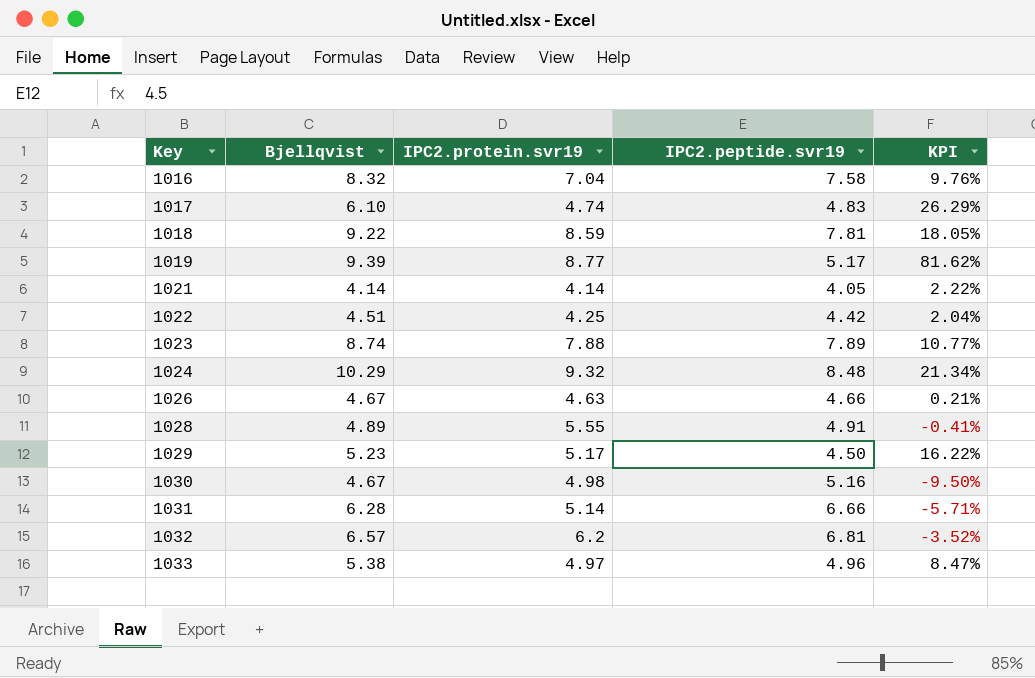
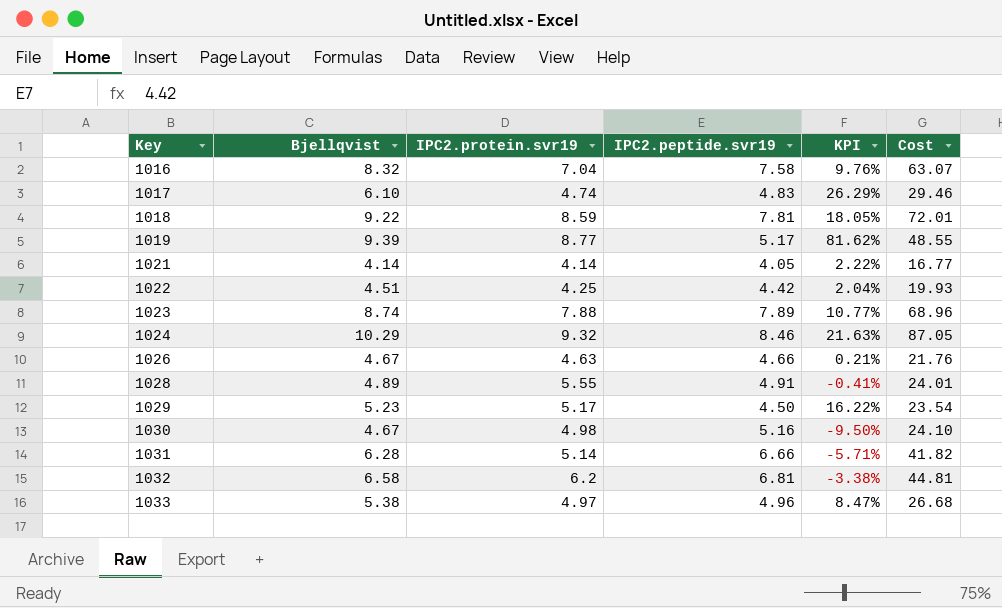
column Cost | formula: none -> [Bjellqvist] * [IPC2.peptide.svr19]
1024 | IPC2.peptide.svr19: 8.48 -> 8.46
1024 | KPI: 21.34% -> 21.63%
1032 | Bjellqvist: 6.57 -> 6.58
1032 | KPI: -3.52% -> -3.38%

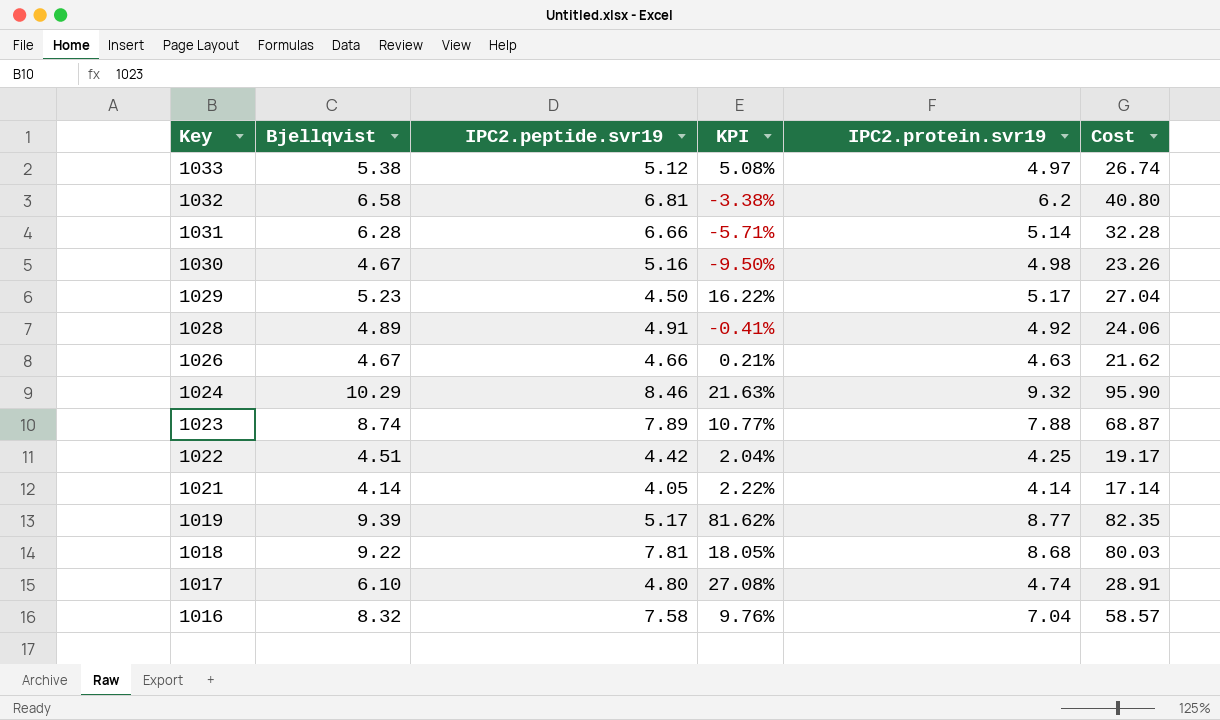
row order: Key ascending -> Key descending
column IPC2.protein.svr19 | position: 3 -> 5
column Cost | formula: [Bjellqvist] * [IPC2.peptide.svr19] -> [Bjellqvist] * [IPC2.protein.svr19]
1033 | IPC2.peptide.svr19: 4.96 -> 5.12
1033 | KPI: 8.47% -> 5.08%
1028 | IPC2.protein.svr19: 5.55 -> 4.92
1018 | IPC2.protein.svr19: 8.59 -> 8.68
1017 | IPC2.peptide.svr19: 4.83 -> 4.80
1017 | KPI: 26.29% -> 27.08%

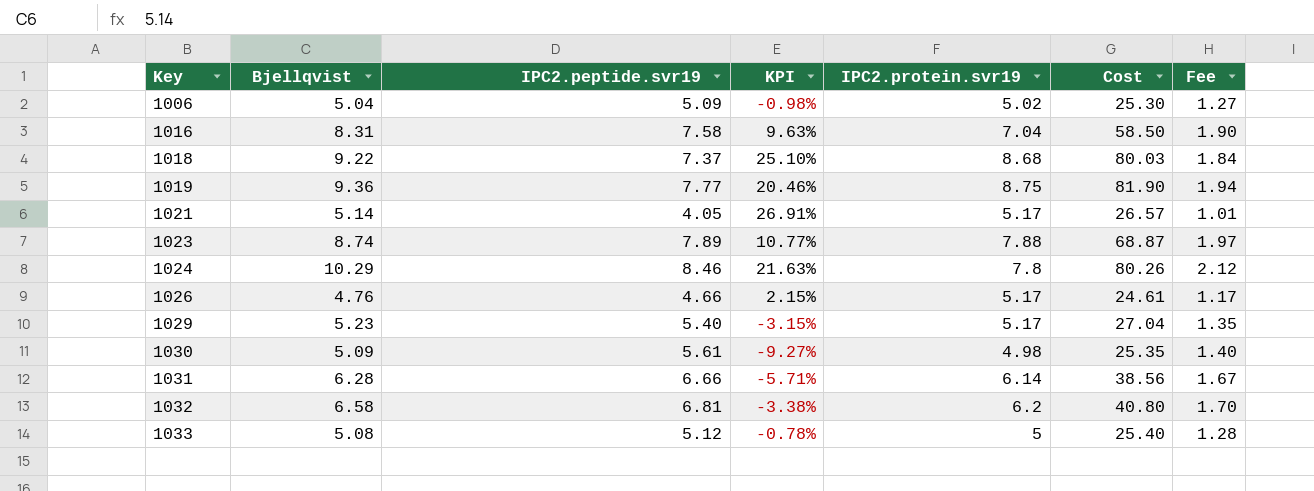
row order: Key descending -> Key ascending
column Fee | formula: none -> [IPC2.peptide.svr19] * 0.25
row 1028: 4.89 | 4.91 | -0.41% | 4.92 | 24.06 -> none
row 1022: 4.51 | 4.42 | 2.04% | 4.25 | 19.17 -> none
row 1017: 6.10 | 4.80 | 27.08% | 4.74 | 28.91 -> none
row 1006: none -> 5.04 | 5.09 | -0.98% | 5.02 | 25.30 | 1.27
1016 | Bjellqvist: 8.32 -> 8.31
1016 | KPI: 9.76% -> 9.63%
1016 | Cost: 58.57 -> 58.50
1018 | IPC2.peptide.svr19: 7.81 -> 7.37
1018 | KPI: 18.05% -> 25.10%
1019 | Bjellqvist: 9.39 -> 9.36
1019 | IPC2.peptide.svr19: 5.17 -> 7.77
1019 | KPI: 81.62% -> 20.46%
1019 | IPC2.protein.svr19: 8.77 -> 8.75
1019 | Cost: 82.35 -> 81.90
1021 | Bjellqvist: 4.14 -> 5.14
1021 | KPI: 2.22% -> 26.91%
1021 | IPC2.protein.svr19: 4.14 -> 5.17
1021 | Cost: 17.14 -> 26.57
1024 | IPC2.protein.svr19: 9.32 -> 7.8
1024 | Cost: 95.90 -> 80.26
1026 | Bjellqvist: 4.67 -> 4.76
1026 | KPI: 0.21% -> 2.15%
1026 | IPC2.protein.svr19: 4.63 -> 5.17
1026 | Cost: 21.62 -> 24.61
1029 | IPC2.peptide.svr19: 4.50 -> 5.40
1029 | KPI: 16.22% -> -3.15%
1030 | Bjellqvist: 4.67 -> 5.09
1030 | IPC2.peptide.svr19: 5.16 -> 5.61
1030 | KPI: -9.50% -> -9.27%
1030 | Cost: 23.26 -> 25.35
1031 | IPC2.protein.svr19: 5.14 -> 6.14
1031 | Cost: 32.28 -> 38.56
1033 | Bjellqvist: 5.38 -> 5.08
1033 | KPI: 5.08% -> -0.78%
1033 | IPC2.protein.svr19: 4.97 -> 5
1033 | Cost: 26.74 -> 25.40

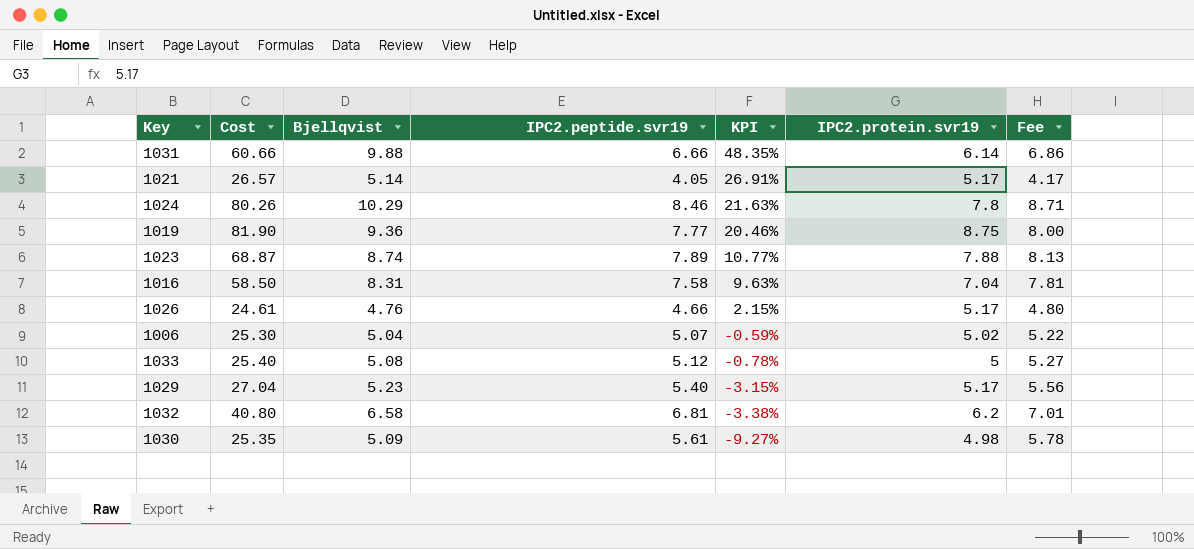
row order: Key ascending -> KPI descending
column Cost | position: 6 -> 2
column Fee | formula: [IPC2.peptide.svr19] * 0.25 -> [IPC2.peptide.svr19] * 1.03
row 1018: 9.22 | 7.37 | 25.10% | 8.68 | 80.03 | 1.84 -> none
1031 | Cost: 38.56 -> 60.66
1031 | Bjellqvist: 6.28 -> 9.88
1031 | KPI: -5.71% -> 48.35%
1006 | IPC2.peptide.svr19: 5.09 -> 5.07
1006 | KPI: -0.98% -> -0.59%

